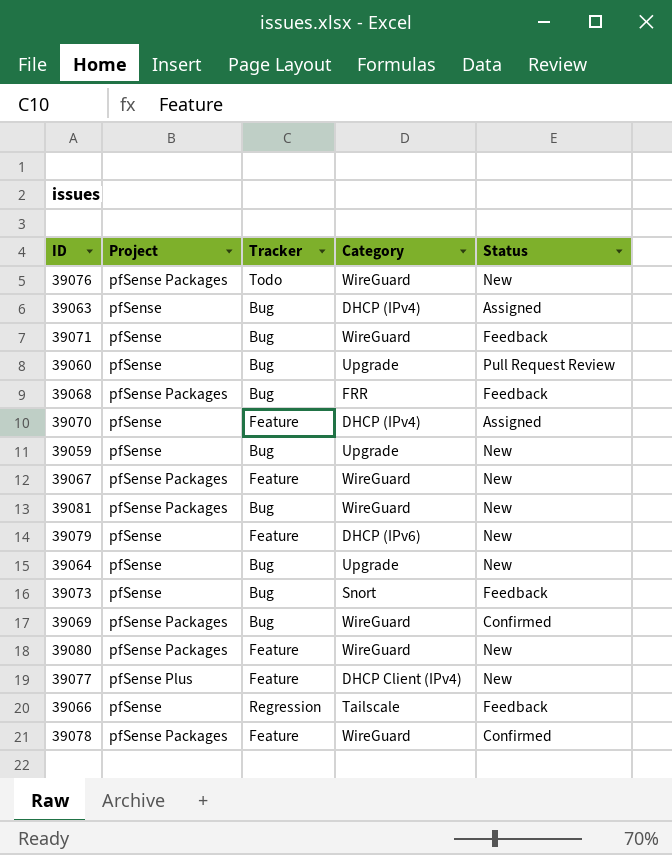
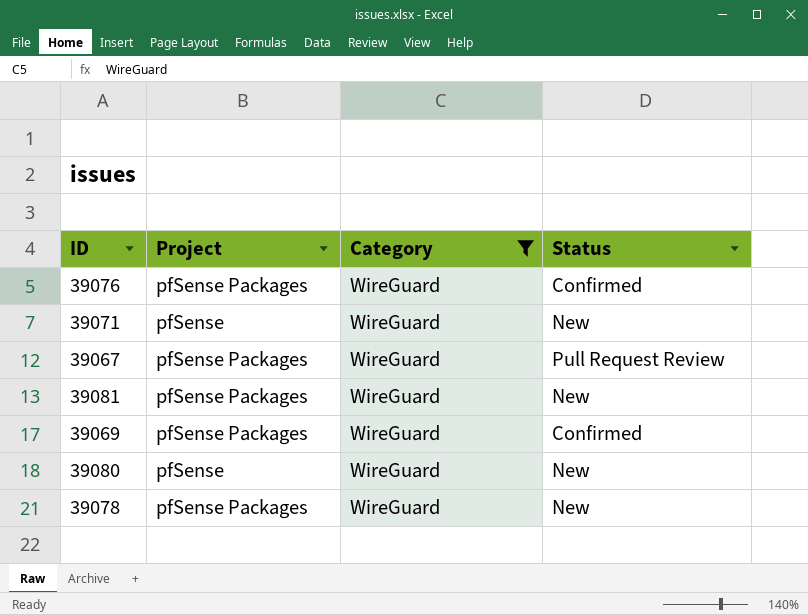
filter: none -> Category = WireGuard
column Tracker | position: 3 -> none
39076 | Status: New -> Confirmed
39071 | Status: Feedback -> New
39067 | Status: New -> Pull Request Review
39080 | Project: pfSense Packages -> pfSense
39078 | Status: Confirmed -> New

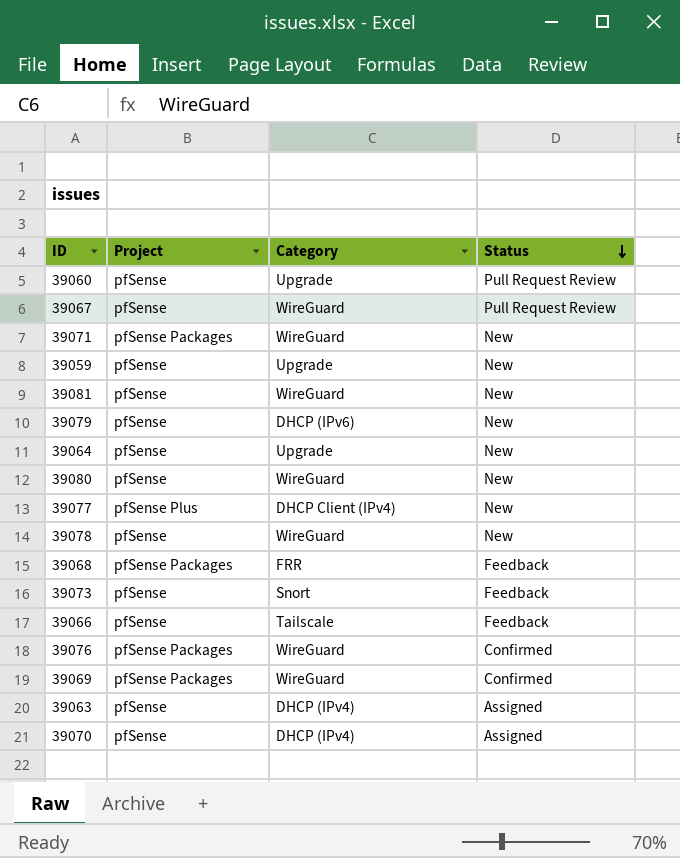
filter: Category = WireGuard -> none
row order: none -> Status descending
39067 | Project: pfSense Packages -> pfSense
39071 | Project: pfSense -> pfSense Packages
39081 | Project: pfSense Packages -> pfSense
39078 | Project: pfSense Packages -> pfSense

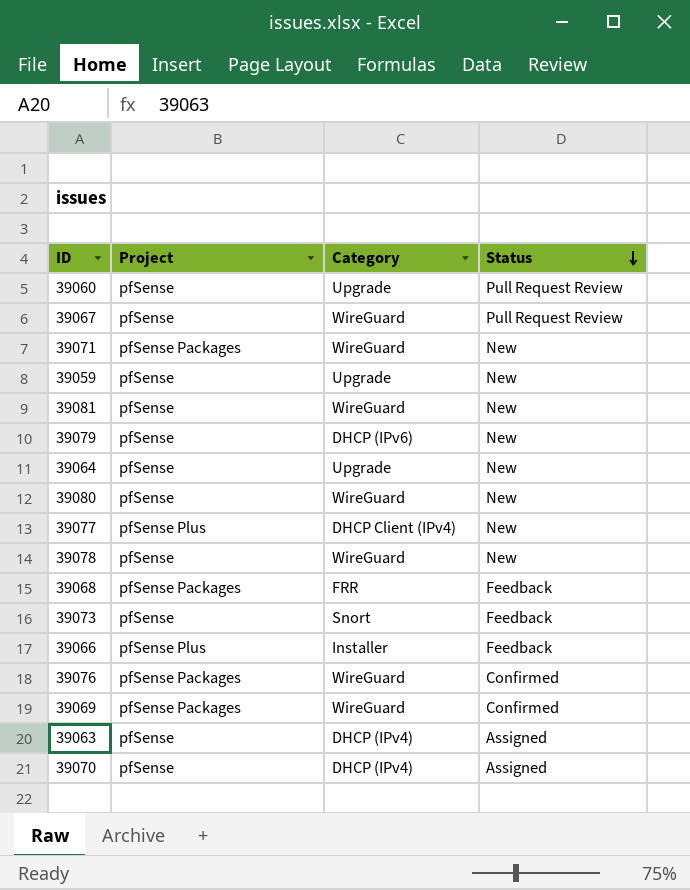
39066 | Project: pfSense -> pfSense Plus
39066 | Category: Tailscale -> Installer

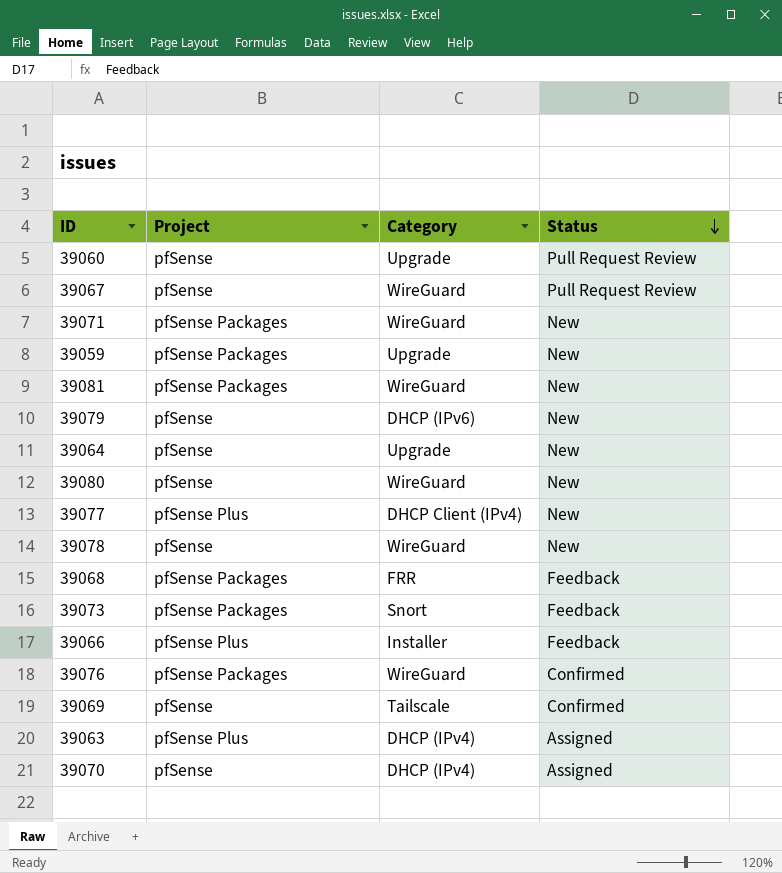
39059 | Project: pfSense -> pfSense Packages
39081 | Project: pfSense -> pfSense Packages
39073 | Project: pfSense -> pfSense Packages
39069 | Project: pfSense Packages -> pfSense
39069 | Category: WireGuard -> Tailscale
39063 | Project: pfSense -> pfSense Plus

